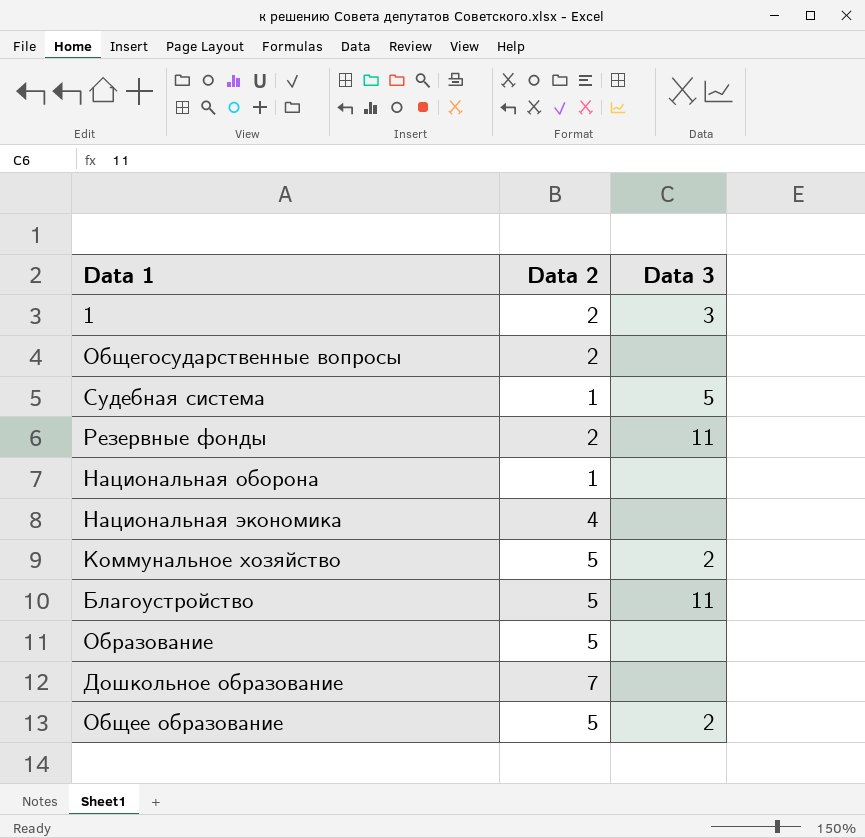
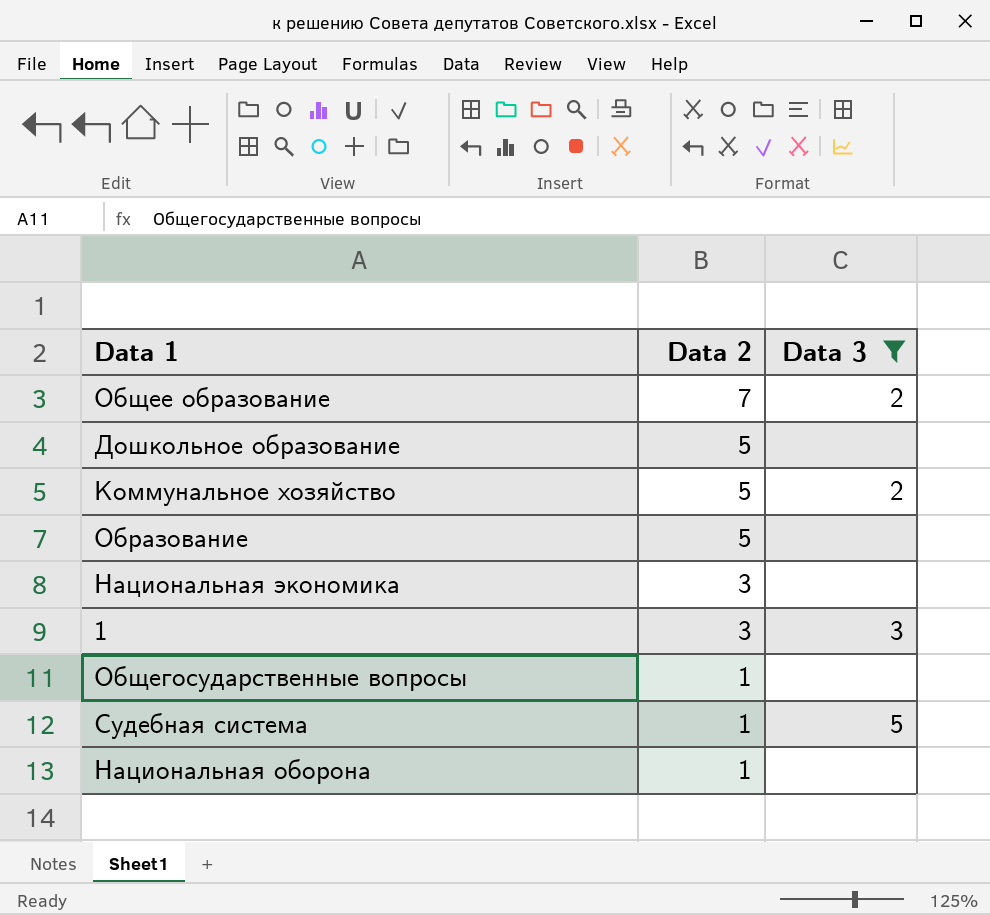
filter: none -> Data 3 != 11
row order: none -> Data 2 descending
Общее образование | Data 2: 5 -> 7
Дошкольное образование | Data 2: 7 -> 5
Национальная экономика | Data 2: 4 -> 3
1 | Data 2: 2 -> 3
Общегосударственные вопросы | Data 2: 2 -> 1

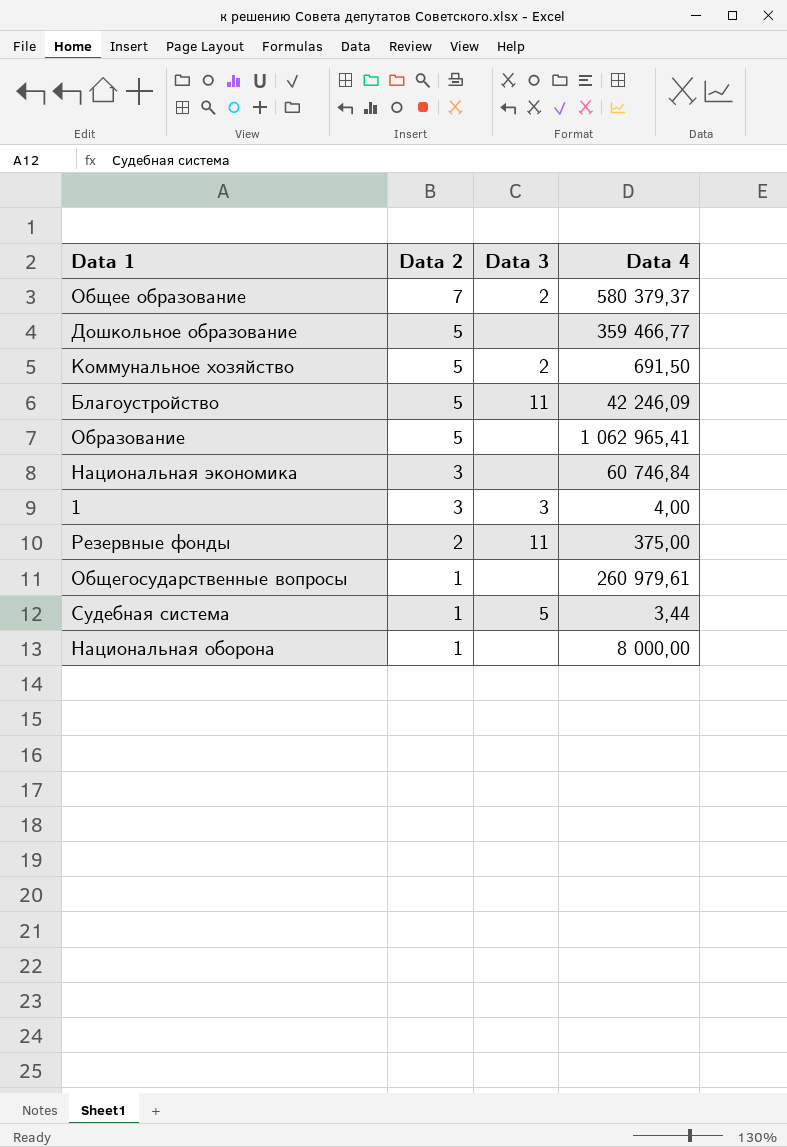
filter: Data 3 != 11 -> none
column Data 4 | position: none -> 4

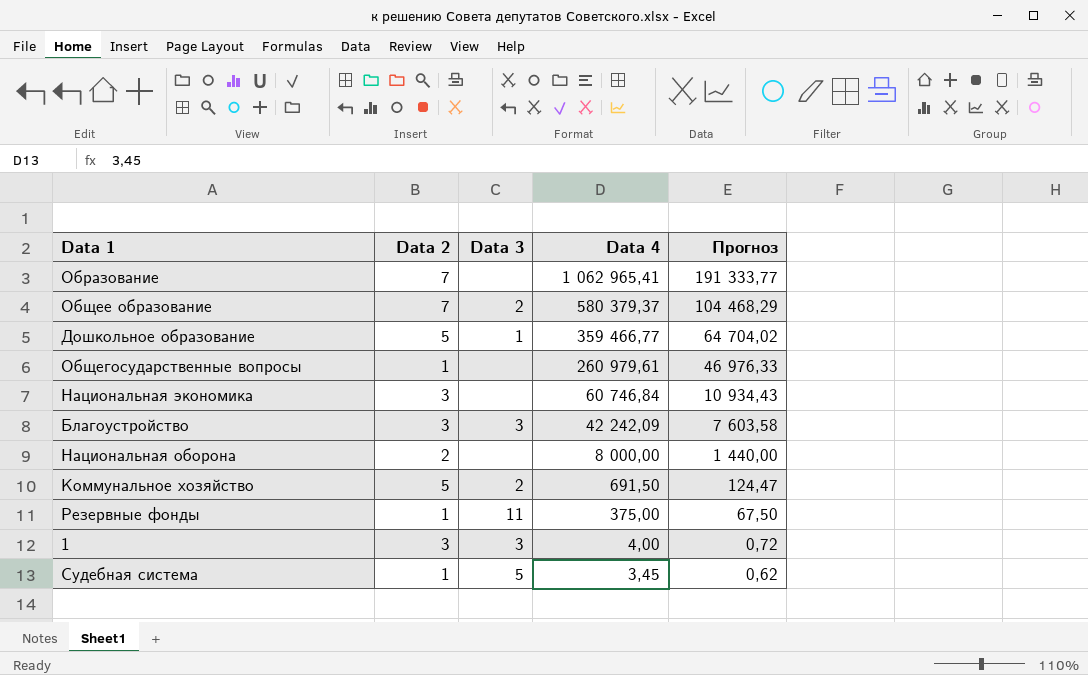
row order: Data 2 descending -> Data 4 descending
column Прогноз | formula: none -> [Data 4] * 0,18
Образование | Data 2: 5 -> 7
Дошкольное образование | Data 3: none -> 1
Благоустройство | Data 2: 5 -> 3
Благоустройство | Data 3: 11 -> 3
Благоустройство | Data 4: 42 246,09 -> 42 242,09
Национальная оборона | Data 2: 1 -> 2
Резервные фонды | Data 2: 2 -> 1
Судебная система | Data 4: 3,44 -> 3,45

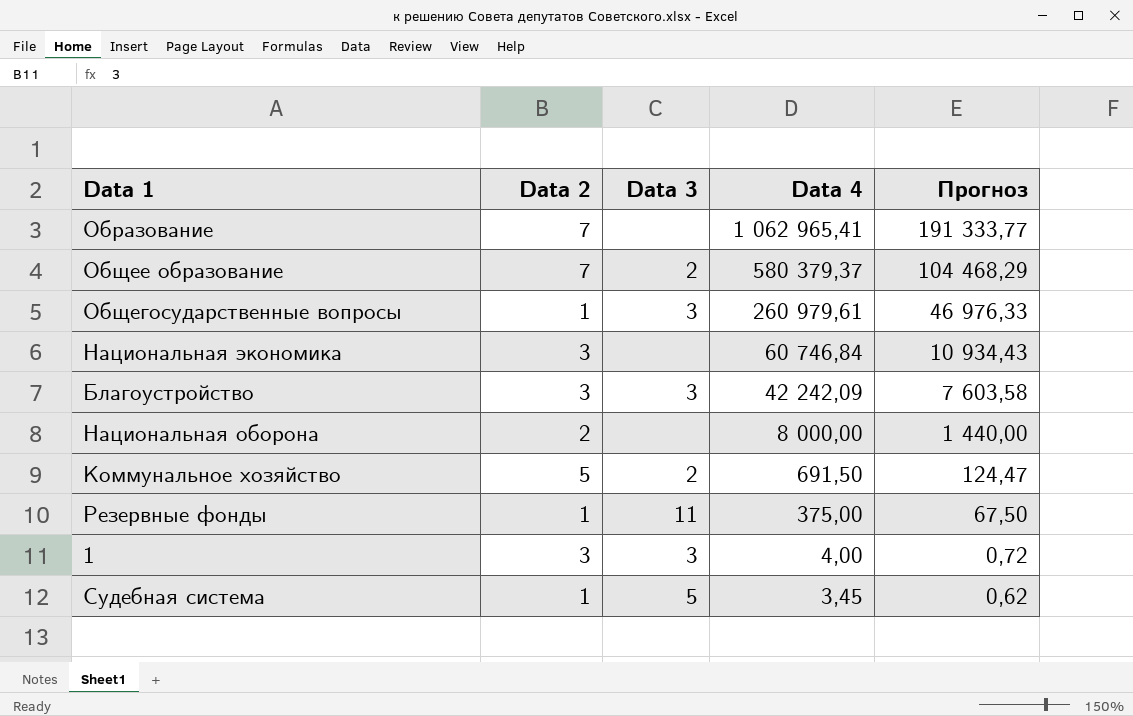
row Дошкольное образование: 5 | 1 | 359 466,77 | 64 704,02 -> none
Общегосударственные вопросы | Data 3: none -> 3

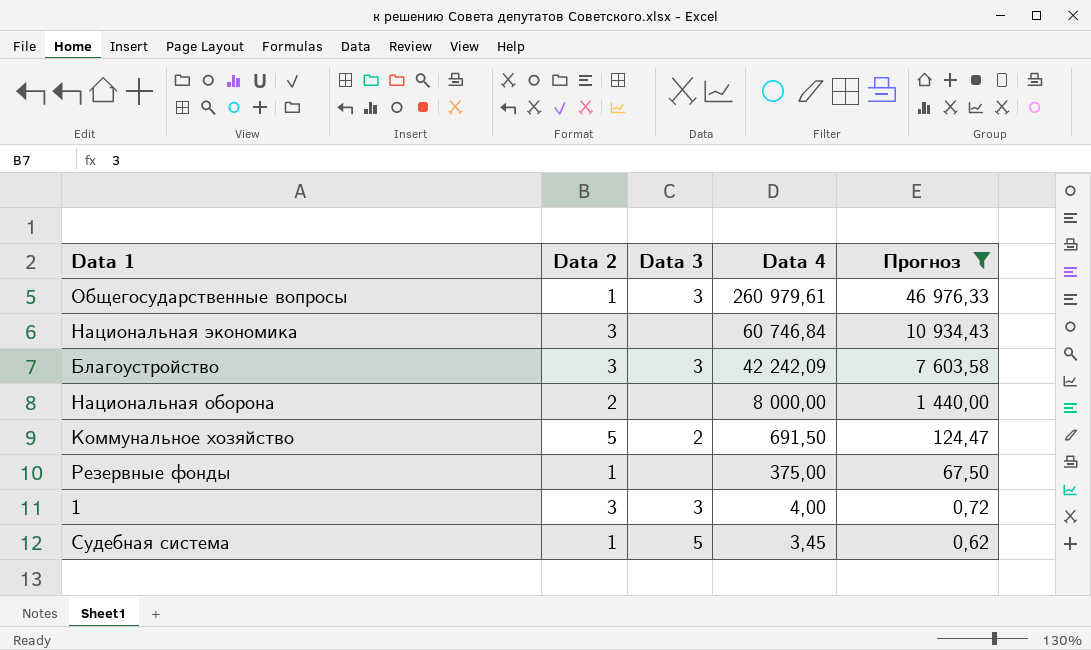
filter: none -> Прогноз <= 46 976,33
Резервные фонды | Data 3: 11 -> none

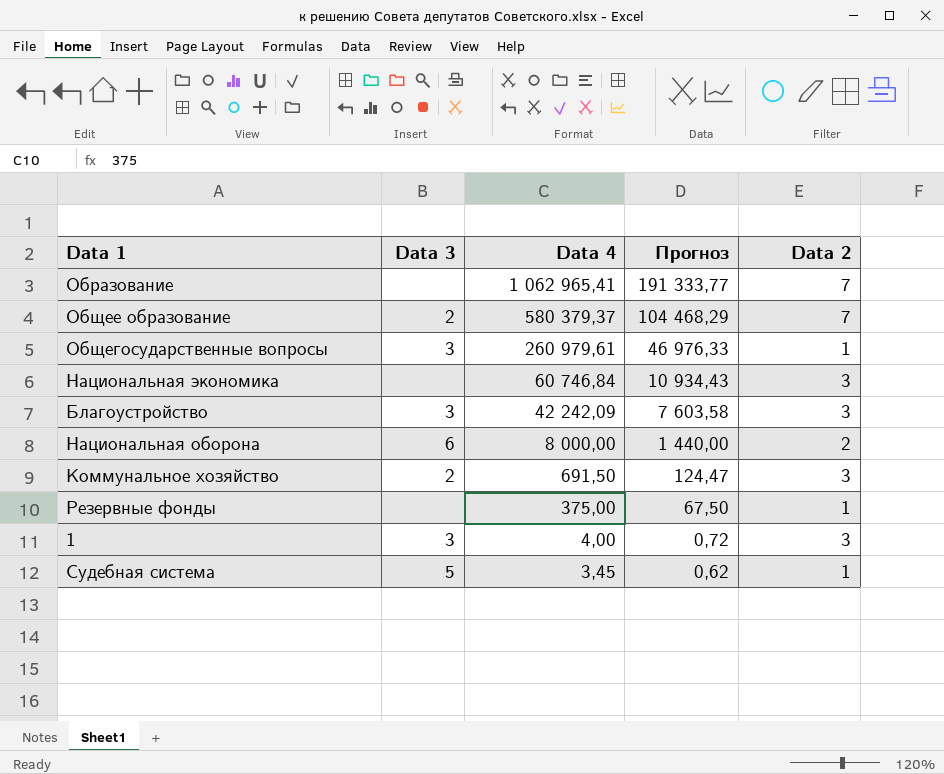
filter: Прогноз <= 46 976,33 -> none
column Data 2 | position: 2 -> 5
Национальная оборона | Data 3: none -> 6
Коммунальное хозяйство | Data 2: 5 -> 3

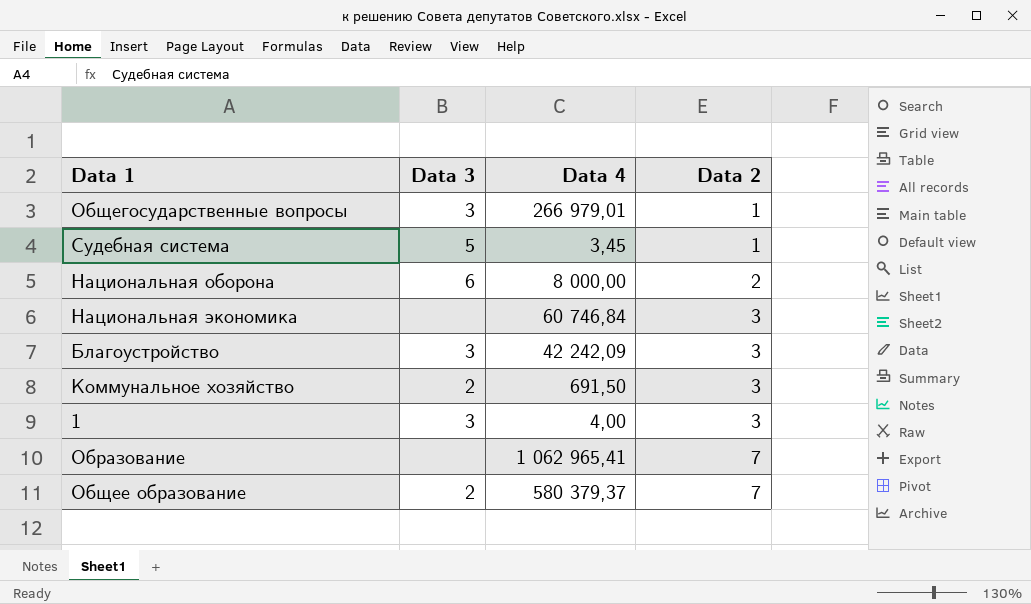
row order: Data 4 descending -> Data 2 ascending
column Прогноз | formula: [Data 4] * 0,18 -> none
row Резервные фонды: none | 375,00 | 67,50 | 1 -> none
Общегосударственные вопросы | Data 4: 260 979,61 -> 266 979,01

